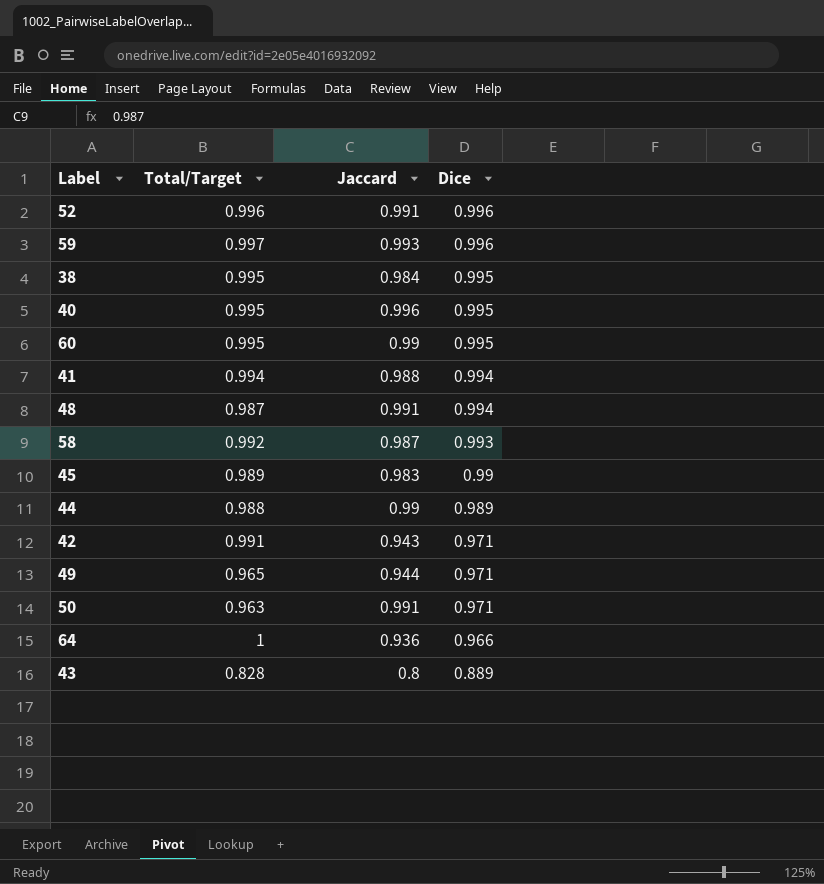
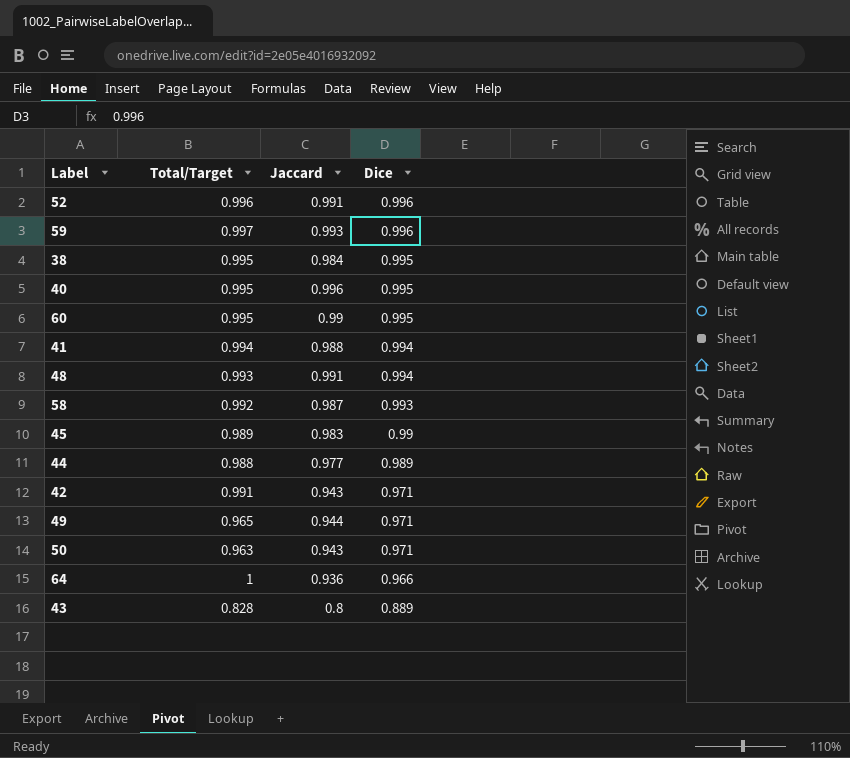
48 | Total/Target: 0.987 -> 0.993
44 | Jaccard: 0.99 -> 0.977
50 | Jaccard: 0.991 -> 0.943

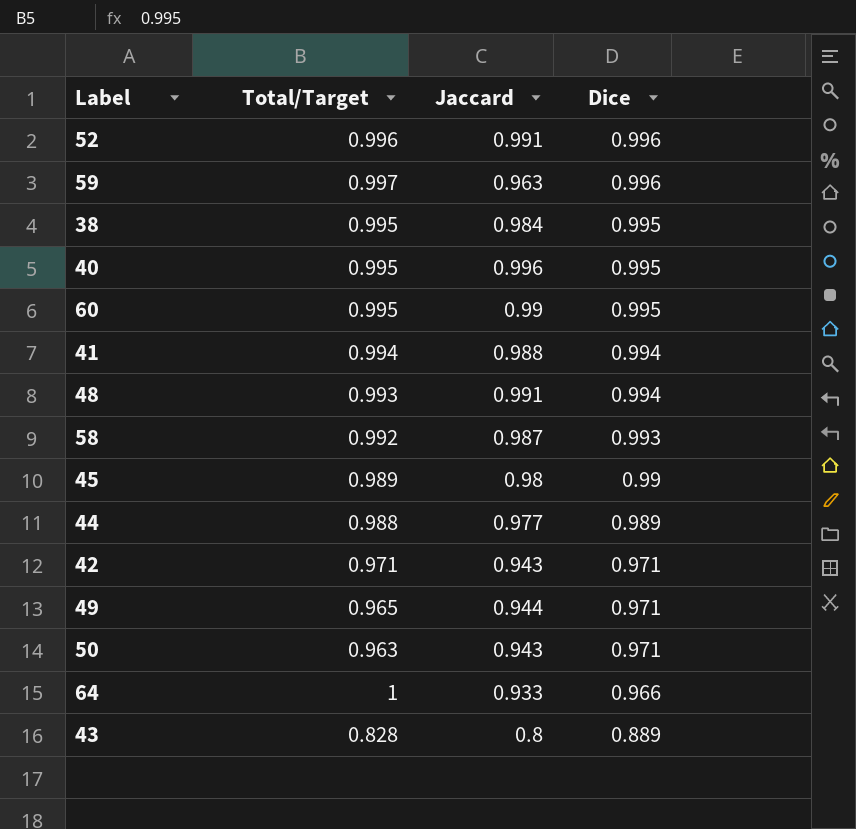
59 | Jaccard: 0.993 -> 0.963
45 | Jaccard: 0.983 -> 0.98
42 | Total/Target: 0.991 -> 0.971
64 | Jaccard: 0.936 -> 0.933

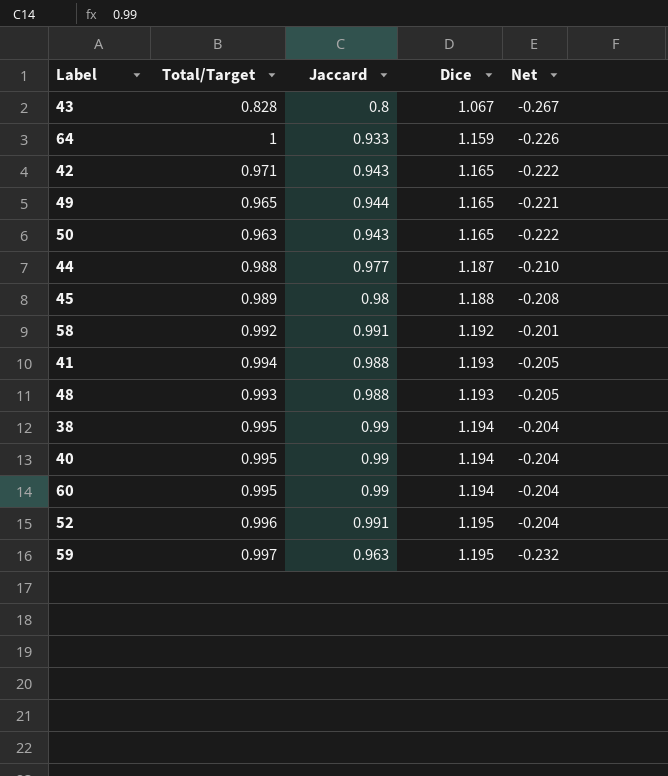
row order: Dice descending -> Dice ascending
column Net | formula: none -> [Jaccard] - [Dice]
43 | Dice: 0.889 -> 1.067
64 | Dice: 0.966 -> 1.159
42 | Dice: 0.971 -> 1.165
49 | Dice: 0.971 -> 1.165
50 | Dice: 0.971 -> 1.165
44 | Dice: 0.989 -> 1.187
45 | Dice: 0.99 -> 1.188
58 | Jaccard: 0.987 -> 0.991
58 | Dice: 0.993 -> 1.192
41 | Dice: 0.994 -> 1.193
48 | Jaccard: 0.991 -> 0.988
48 | Dice: 0.994 -> 1.193
38 | Jaccard: 0.984 -> 0.99
38 | Dice: 0.995 -> 1.194
40 | Jaccard: 0.996 -> 0.99
40 | Dice: 0.995 -> 1.194
60 | Dice: 0.995 -> 1.194
52 | Dice: 0.996 -> 1.195
59 | Dice: 0.996 -> 1.195

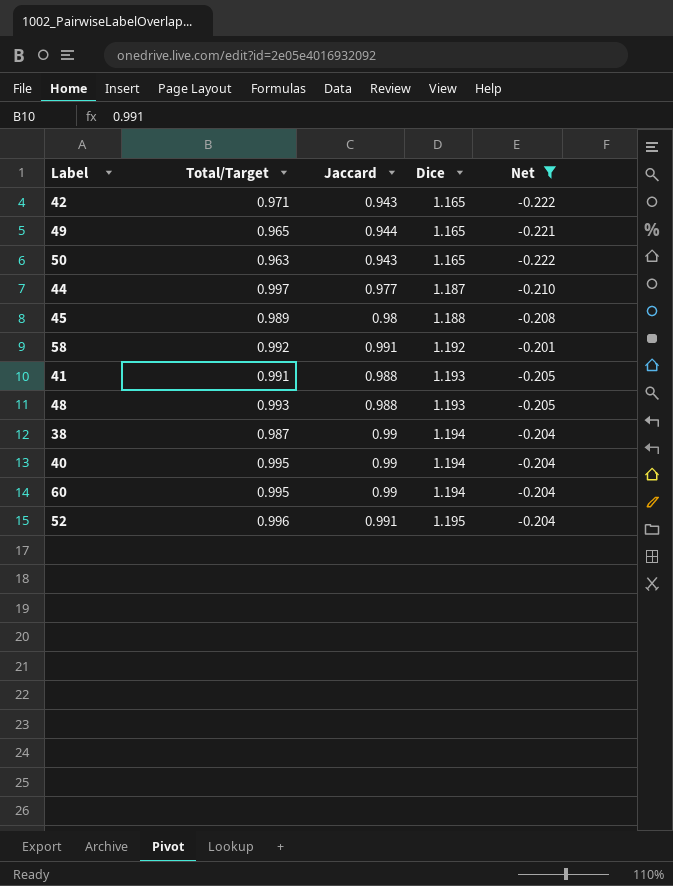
filter: none -> Net >= -0.222
44 | Total/Target: 0.988 -> 0.997
41 | Total/Target: 0.994 -> 0.991
38 | Total/Target: 0.995 -> 0.987

